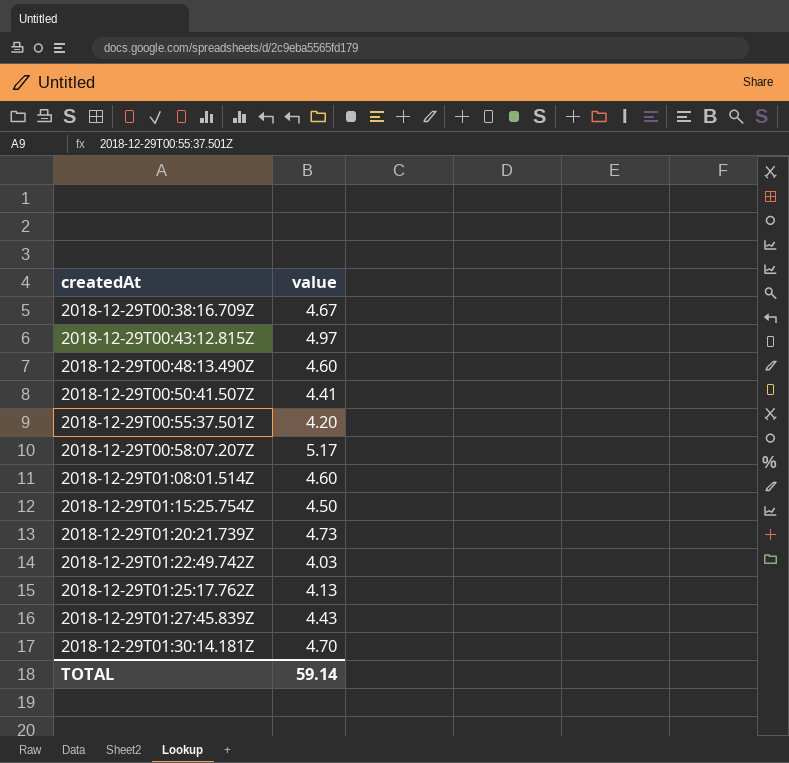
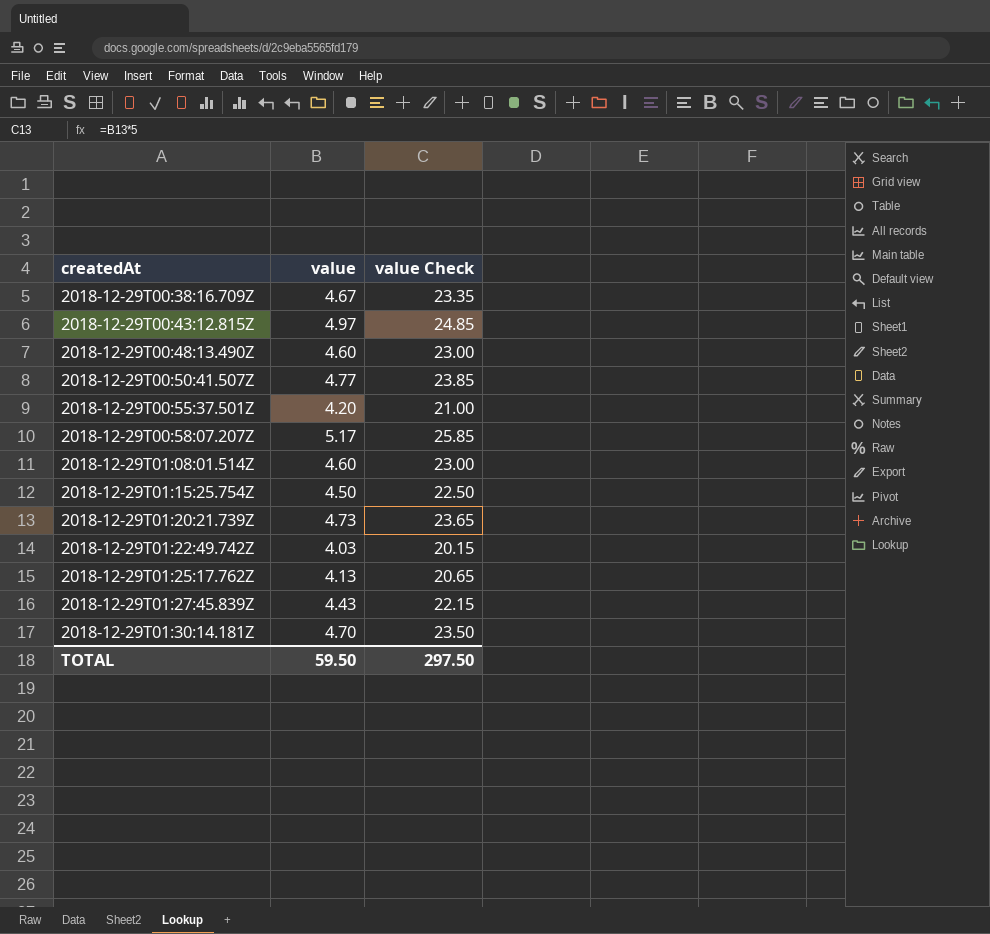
column value Check | formula: none -> [value] * 5
2018-12-29T00:50:41.507Z | value: 4.41 -> 4.77
TOTAL | value: 59.14 -> 59.50

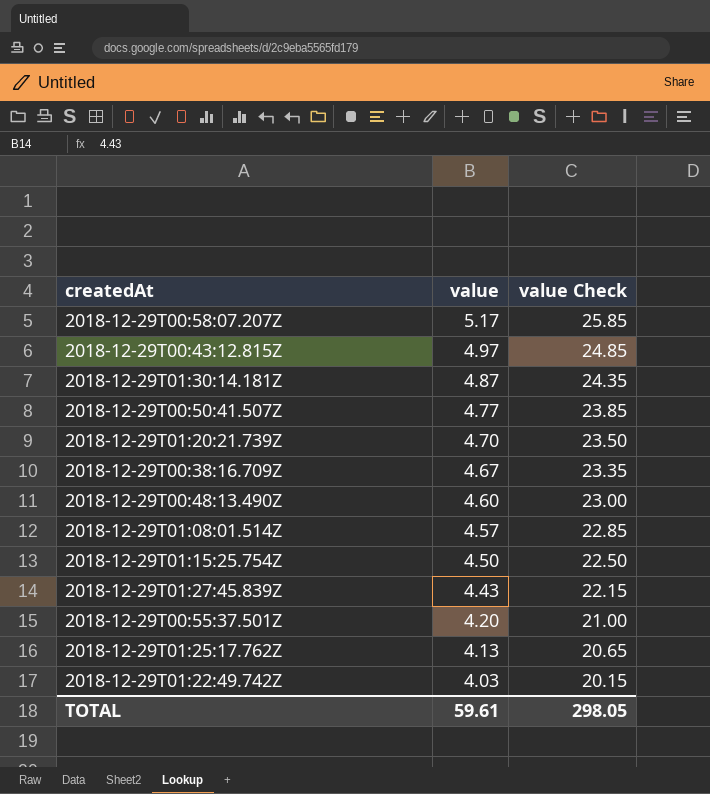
row order: createdAt ascending -> value descending
2018-12-29T01:30:14.181Z | value: 4.70 -> 4.87
2018-12-29T01:30:14.181Z | value Check: 23.50 -> 24.35
2018-12-29T01:20:21.739Z | value: 4.73 -> 4.70
2018-12-29T01:20:21.739Z | value Check: 23.65 -> 23.50
2018-12-29T01:08:01.514Z | value: 4.60 -> 4.57
2018-12-29T01:08:01.514Z | value Check: 23.00 -> 22.85
TOTAL | value: 59.50 -> 59.61
TOTAL | value Check: 297.50 -> 298.05

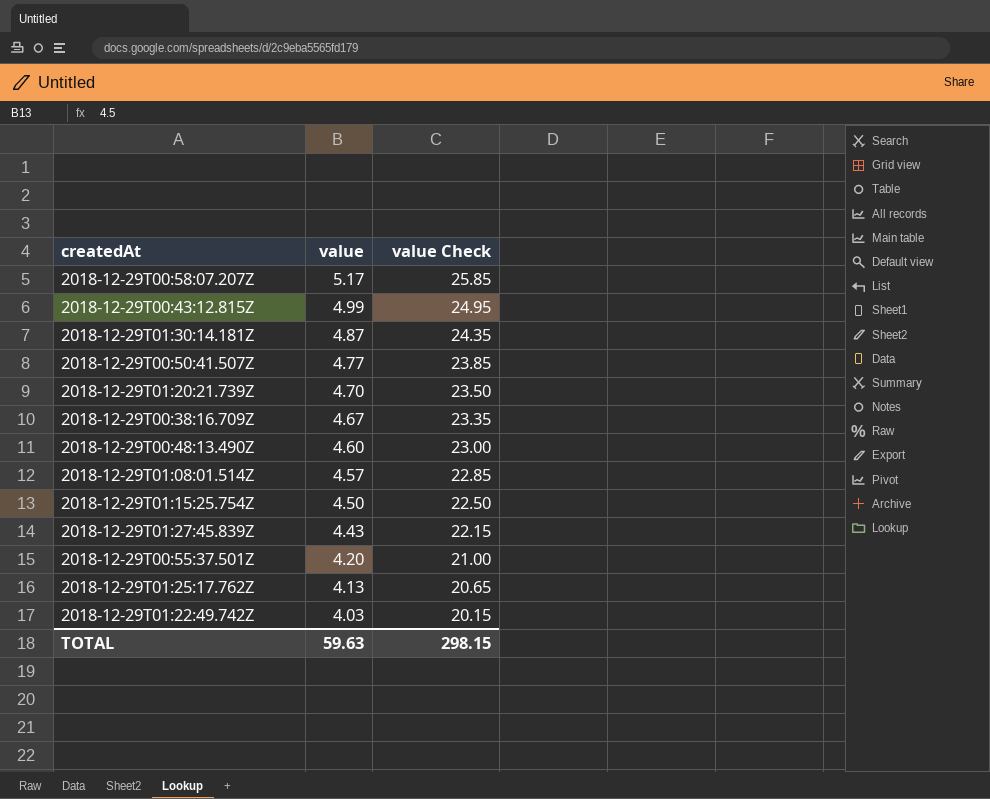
2018-12-29T00:43:12.815Z | value: 4.97 -> 4.99
2018-12-29T00:43:12.815Z | value Check: 24.85 -> 24.95
TOTAL | value: 59.61 -> 59.63
TOTAL | value Check: 298.05 -> 298.15

